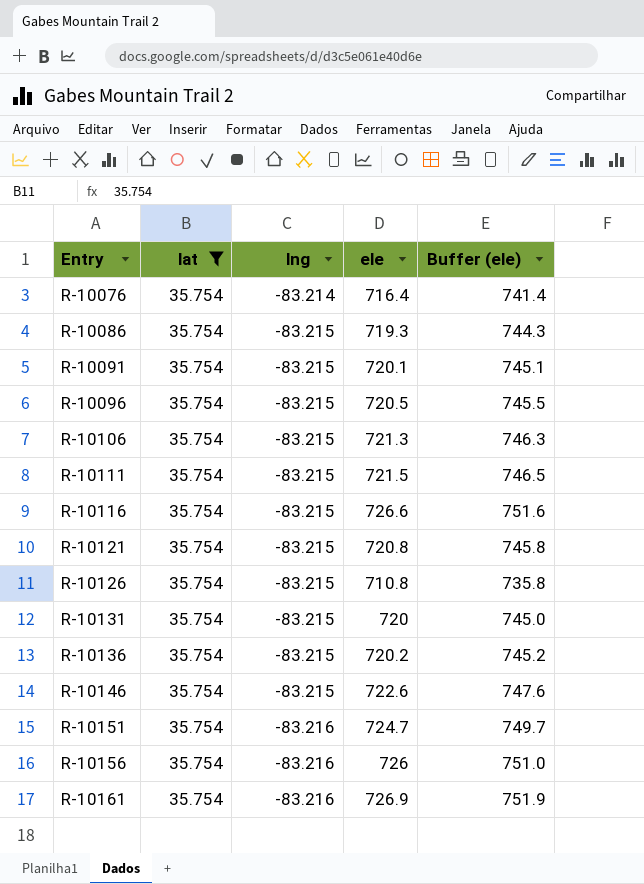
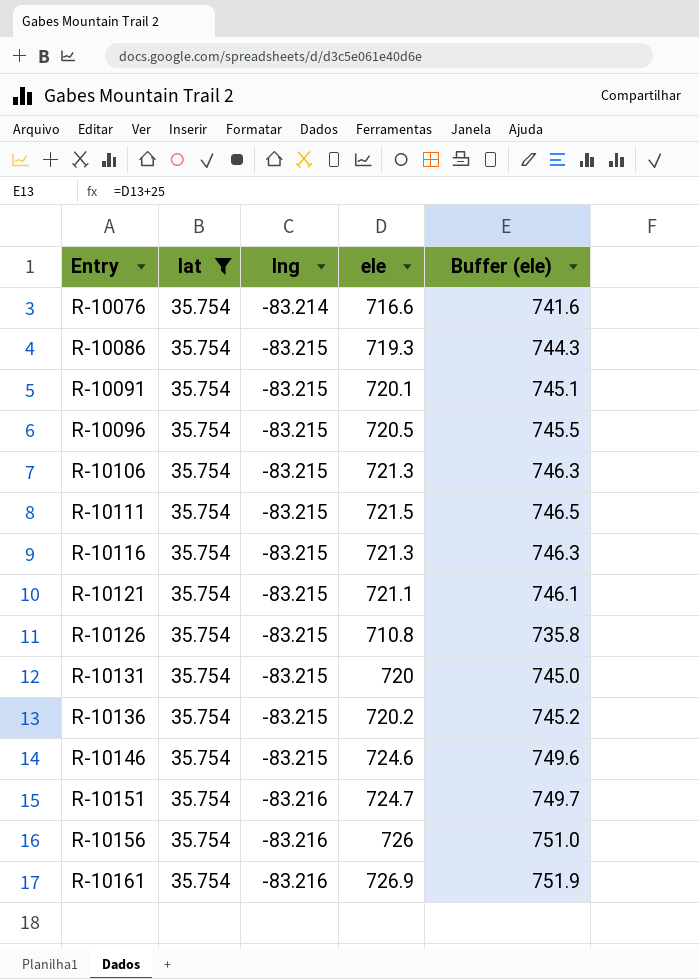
R-10076 | ele: 716.4 -> 716.6
R-10076 | Buffer (ele): 741.4 -> 741.6
R-10116 | ele: 726.6 -> 721.3
R-10116 | Buffer (ele): 751.6 -> 746.3
R-10121 | ele: 720.8 -> 721.1
R-10121 | Buffer (ele): 745.8 -> 746.1
R-10146 | ele: 722.6 -> 724.6
R-10146 | Buffer (ele): 747.6 -> 749.6

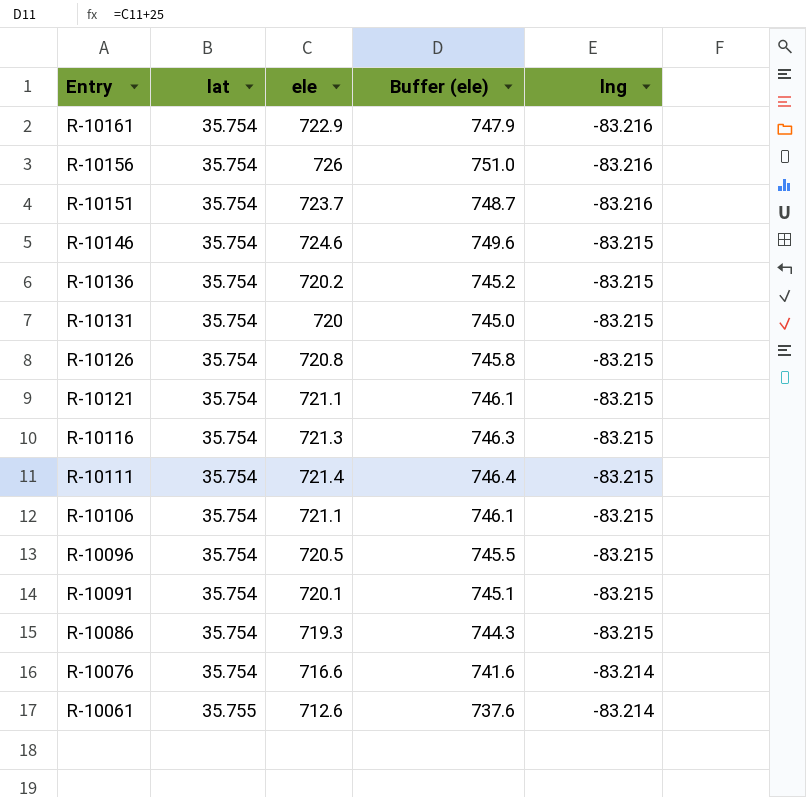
filter: lat = 35.754 -> none
row order: Entry ascending -> Entry descending
column lng | position: 3 -> 5
R-10161 | ele: 726.9 -> 722.9
R-10161 | Buffer (ele): 751.9 -> 747.9
R-10151 | ele: 724.7 -> 723.7
R-10151 | Buffer (ele): 749.7 -> 748.7
R-10126 | ele: 710.8 -> 720.8
R-10126 | Buffer (ele): 735.8 -> 745.8
R-10111 | ele: 721.5 -> 721.4
R-10111 | Buffer (ele): 746.5 -> 746.4
R-10106 | ele: 721.3 -> 721.1
R-10106 | Buffer (ele): 746.3 -> 746.1

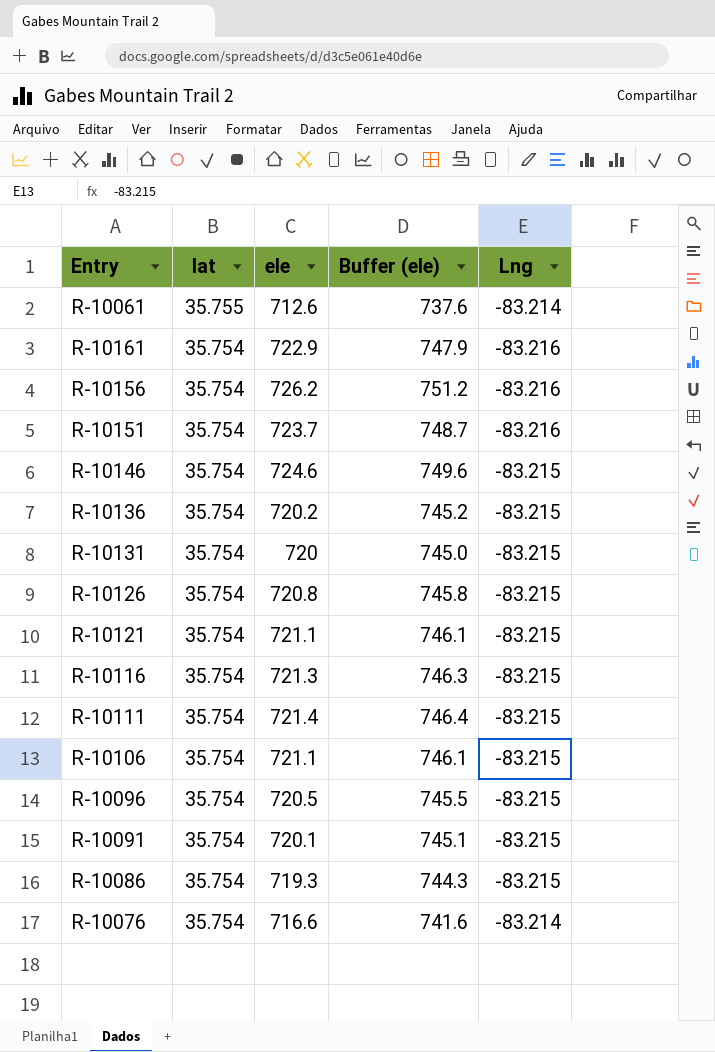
row order: Entry descending -> lat descending
column name: lng -> Lng
R-10156 | ele: 726 -> 726.2
R-10156 | Buffer (ele): 751.0 -> 751.2

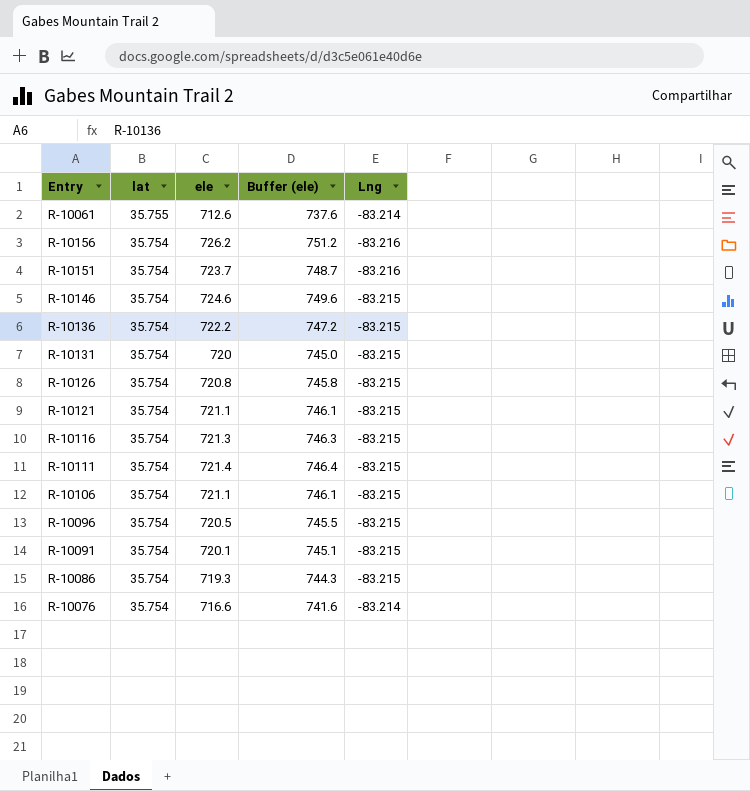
row R-10161: 35.754 | 722.9 | 747.9 | -83.216 -> none
R-10136 | ele: 720.2 -> 722.2
R-10136 | Buffer (ele): 745.2 -> 747.2

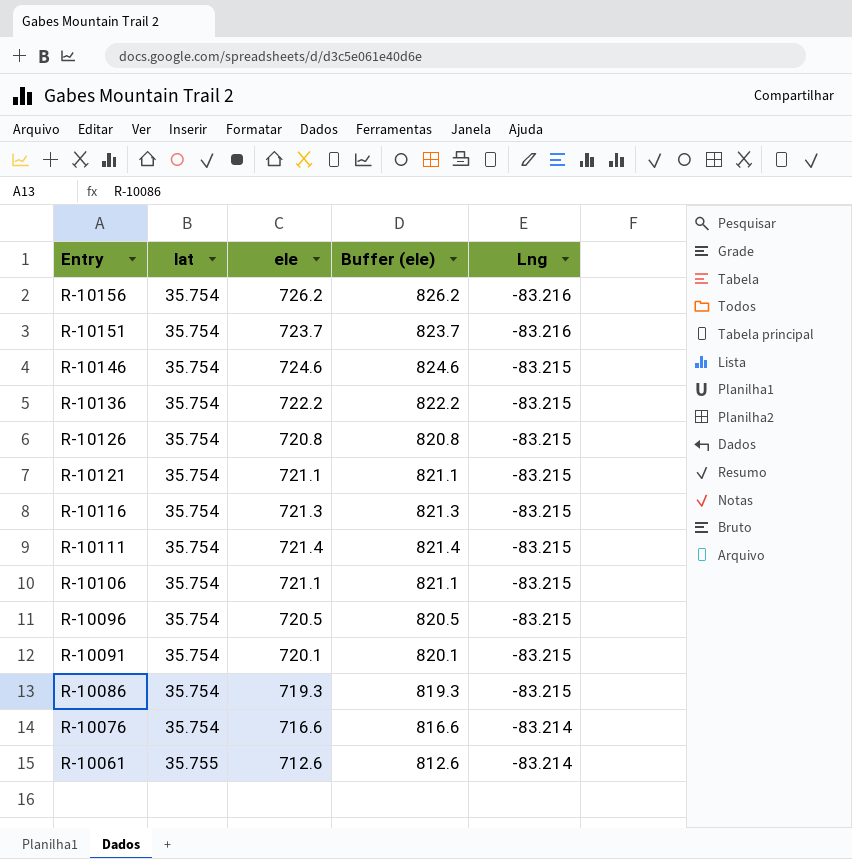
row order: lat descending -> Entry descending
column Buffer (ele) | formula: [ele] + 25 -> [ele] + 100
row R-10131: 35.754 | 720 | 745.0 | -83.215 -> none

